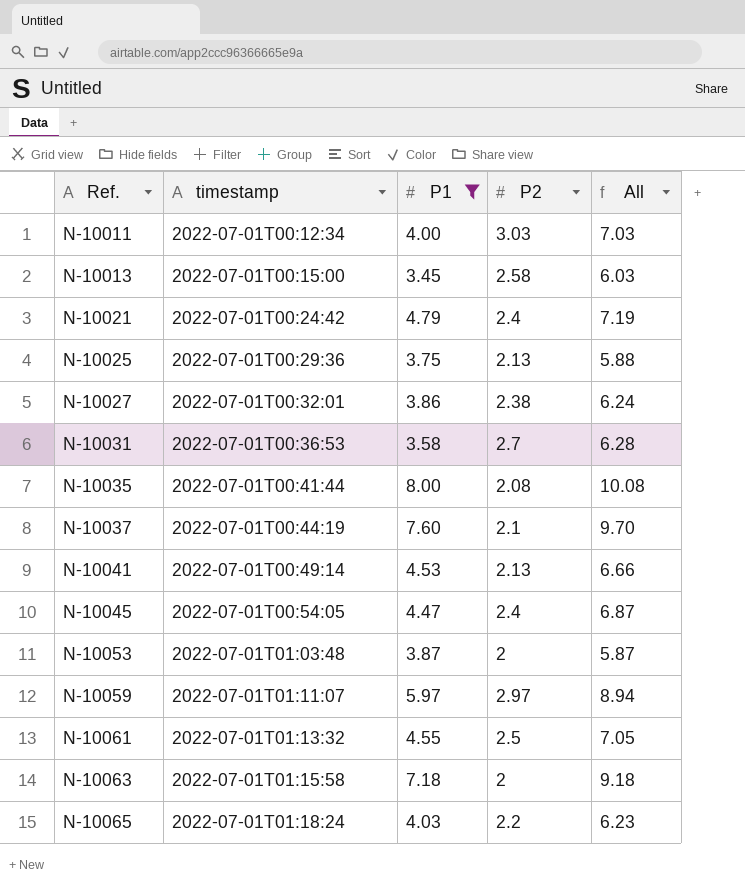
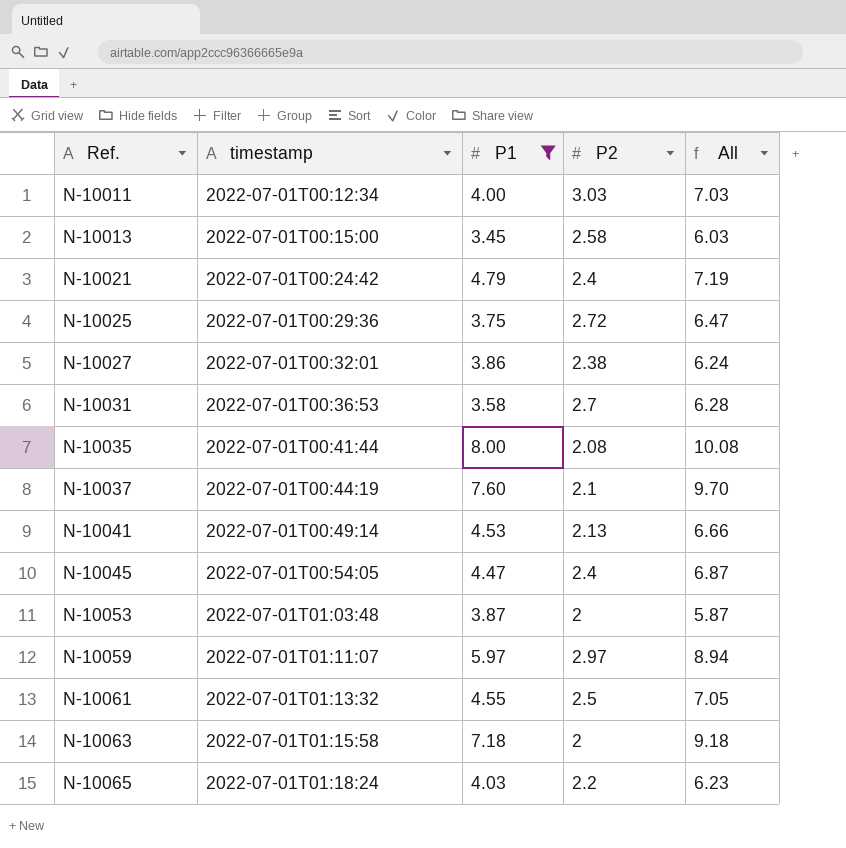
N-10025 | P2: 2.13 -> 2.72
N-10025 | All: 5.88 -> 6.47

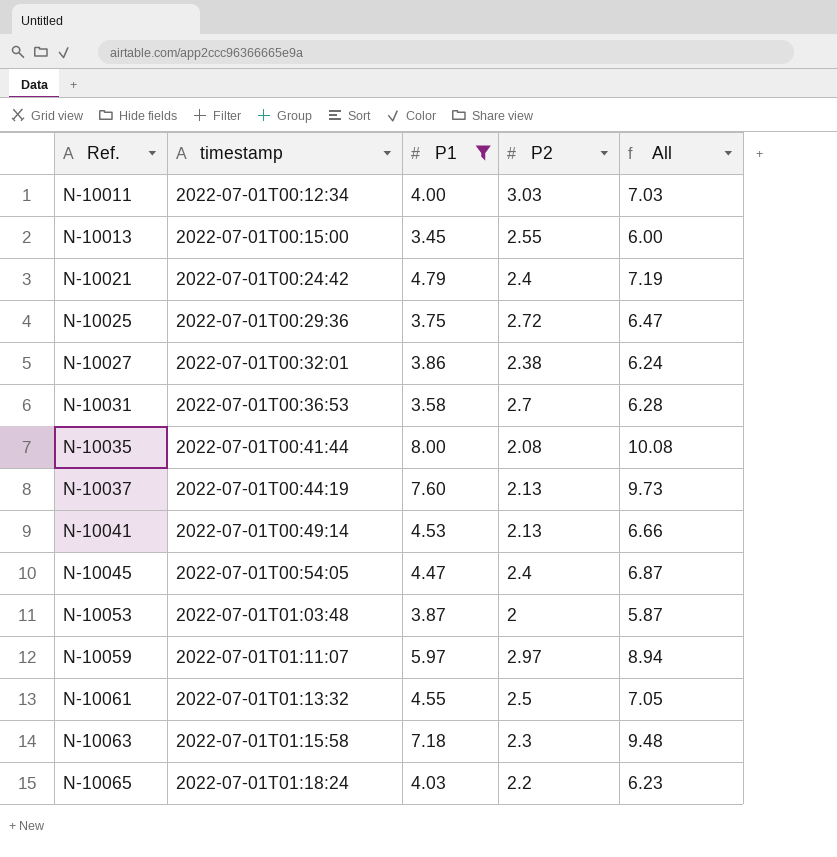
N-10013 | P2: 2.58 -> 2.55
N-10013 | All: 6.03 -> 6.00
N-10037 | P2: 2.1 -> 2.13
N-10037 | All: 9.70 -> 9.73
N-10063 | P2: 2 -> 2.3
N-10063 | All: 9.18 -> 9.48

